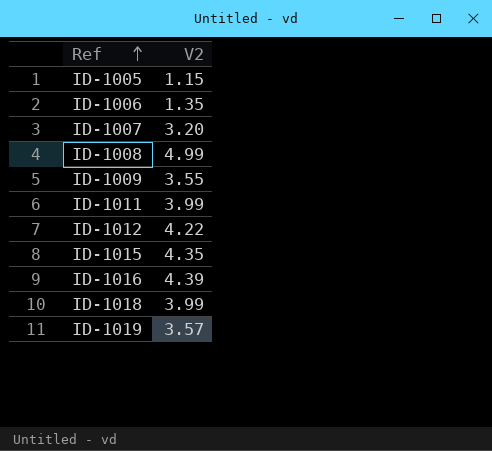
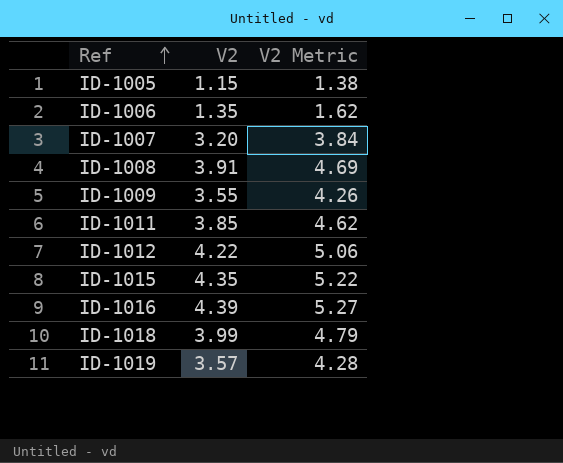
column V2 Metric | formula: none -> [V2] * 1.2
ID-1008 | V2: 4.99 -> 3.91
ID-1011 | V2: 3.99 -> 3.85

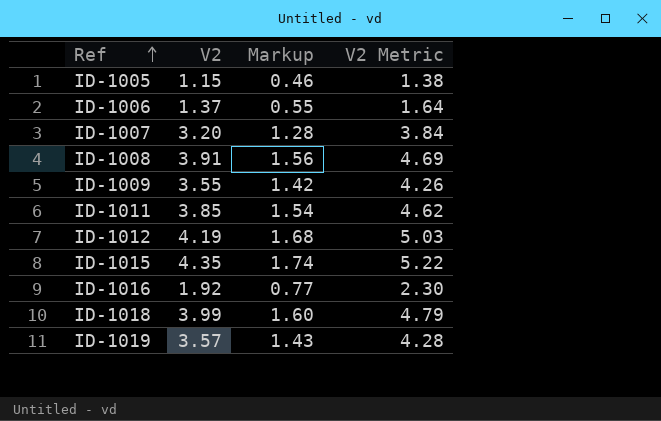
column Markup | formula: none -> [V2] * 0.4
ID-1006 | V2: 1.35 -> 1.37
ID-1006 | V2 Metric: 1.62 -> 1.64
ID-1012 | V2: 4.22 -> 4.19
ID-1012 | V2 Metric: 5.06 -> 5.03
ID-1016 | V2: 4.39 -> 1.92
ID-1016 | V2 Metric: 5.27 -> 2.30

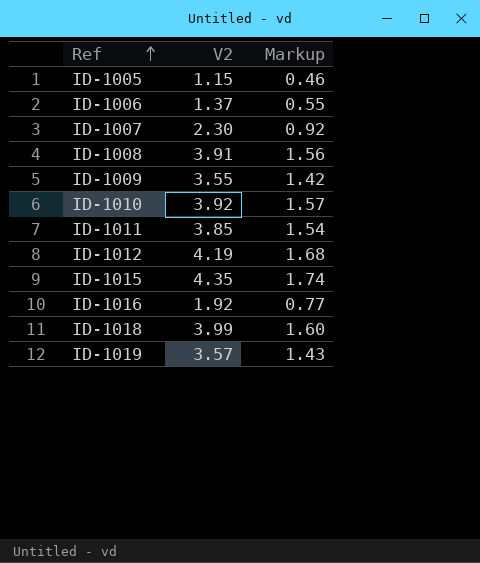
column V2 Metric | formula: [V2] * 1.2 -> none
ID-1007 | V2: 3.20 -> 2.30
ID-1007 | Markup: 1.28 -> 0.92
row ID-1010: none -> 3.92 | 1.57

